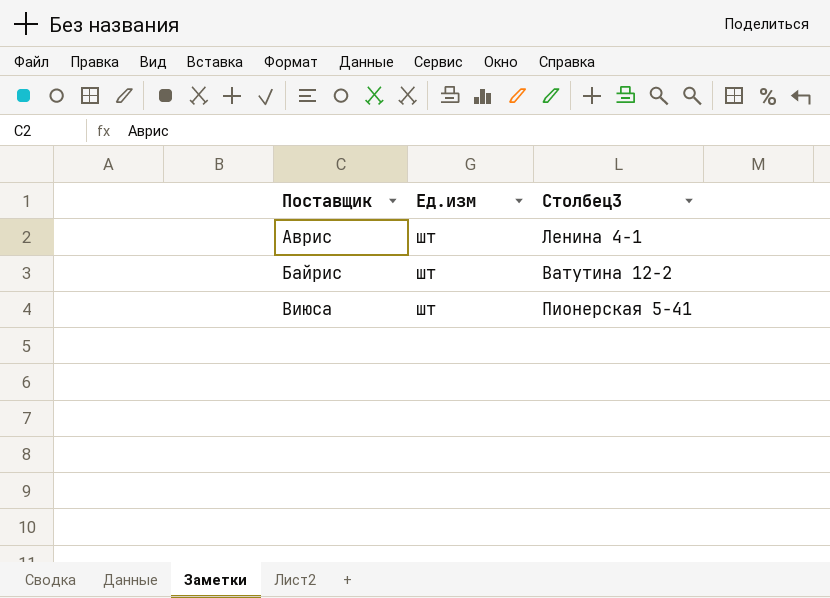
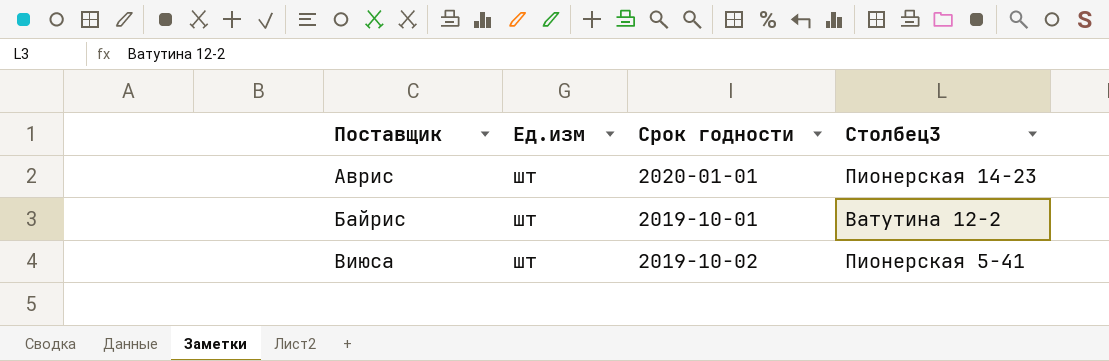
column Срок годности | position: none -> 3
Аврис | Столбец3: Ленина 4-1 -> Пионерская 14-23

